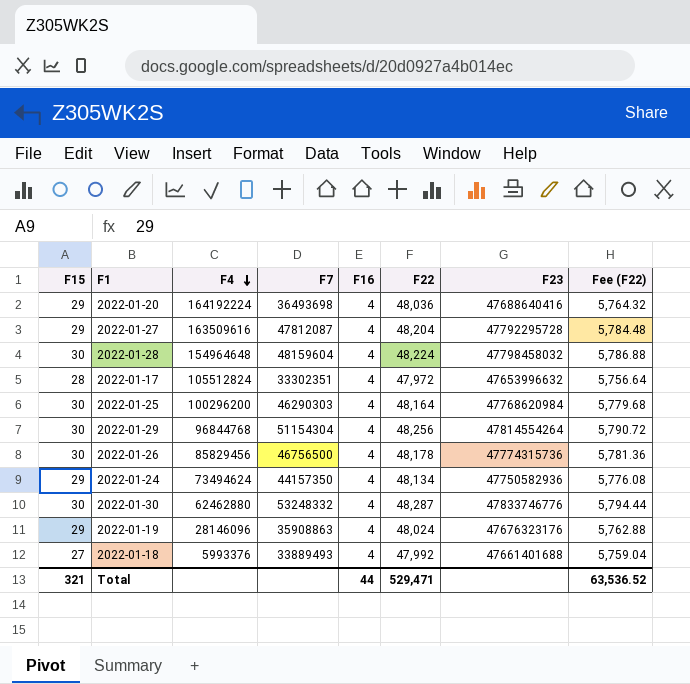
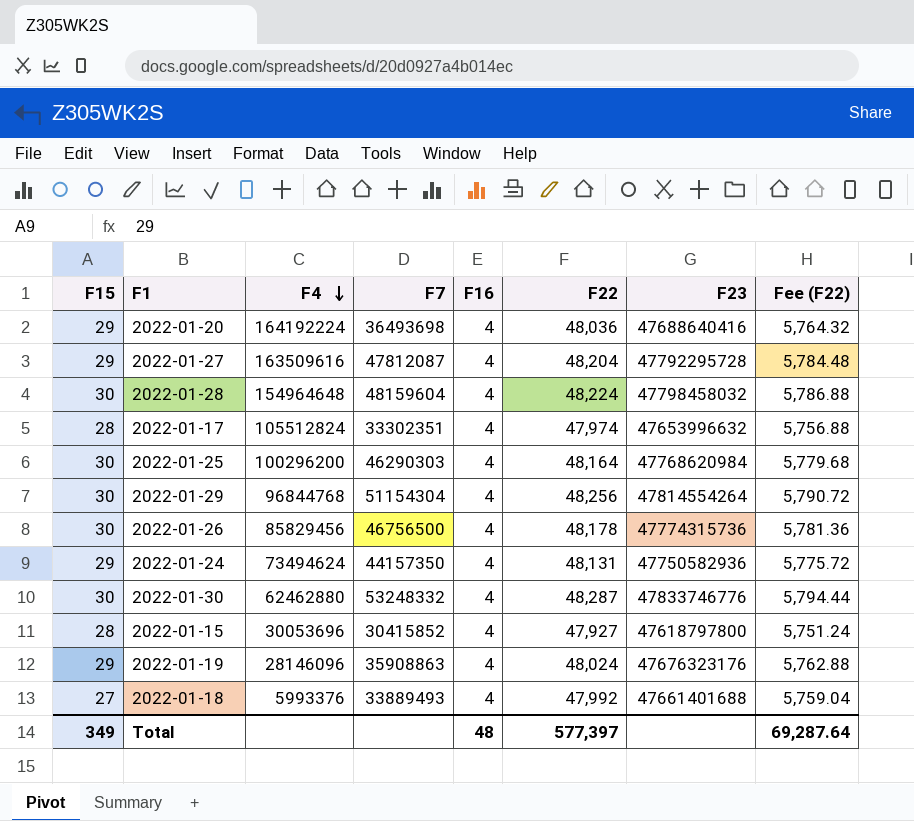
2022-01-17 | F22: 47,972 -> 47,974
2022-01-17 | Fee (F22): 5,756.64 -> 5,756.88
2022-01-24 | F22: 48,134 -> 48,131
2022-01-24 | Fee (F22): 5,776.08 -> 5,775.72
row 2022-01-15: none -> 28 | 30053696 | 30415852 | 4 | 47,927 | 47618797800 | 5,751.24
Total | F15: 321 -> 349
Total | F16: 44 -> 48
Total | F22: 529,471 -> 577,397
Total | Fee (F22): 63,536.52 -> 69,287.64

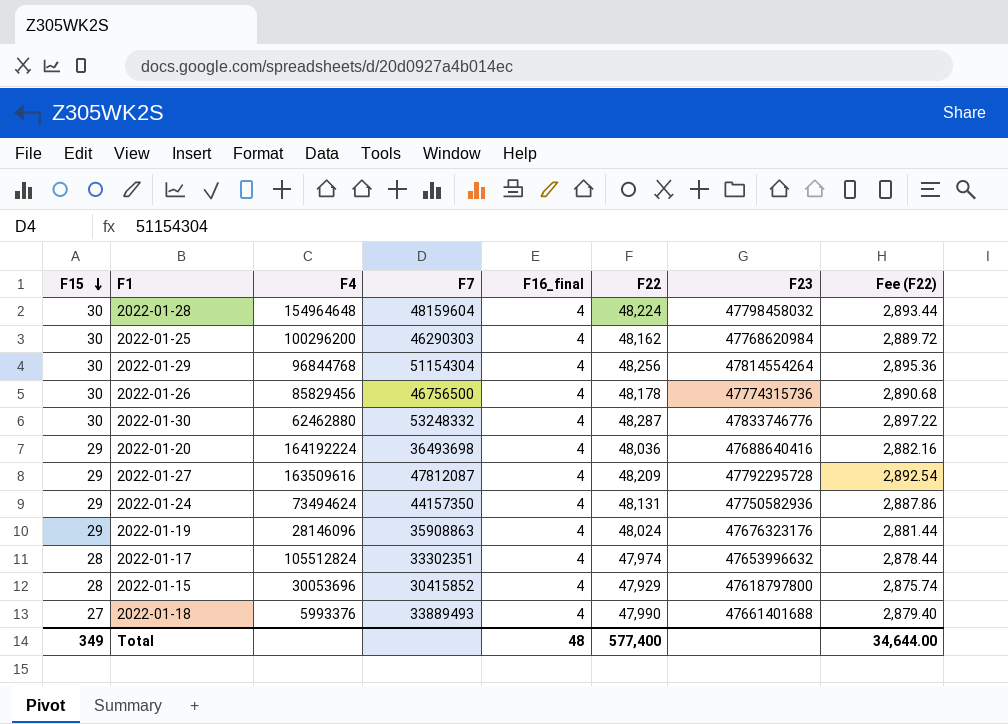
row order: F4 descending -> F15 descending
column name: F16 -> F16_final
column Fee (F22) | formula: [F22] * 0.12 -> [F22] * 0.06
2022-01-25 | F22: 48,164 -> 48,162
2022-01-27 | F22: 48,204 -> 48,209
2022-01-15 | F22: 47,927 -> 47,929
2022-01-18 | F22: 47,992 -> 47,990
Total | F22: 577,397 -> 577,400
Total | Fee (F22): 69,287.64 -> 34,644.00

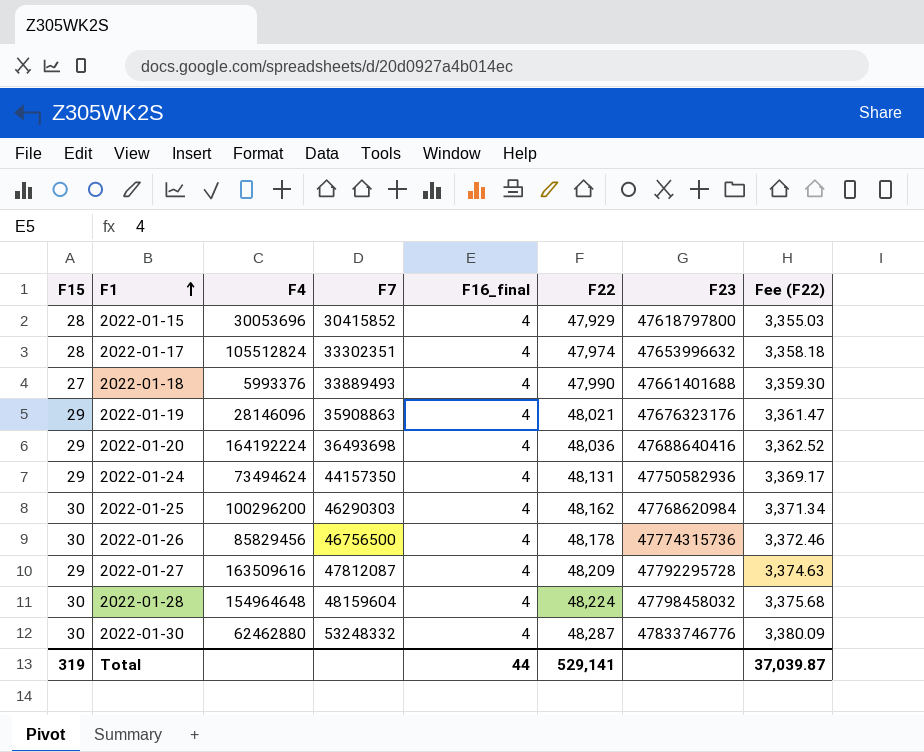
row order: F15 descending -> F1 ascending
column Fee (F22) | formula: [F22] * 0.06 -> [F22] * 0.07
row 2022-01-29: 30 | 96844768 | 51154304 | 4 | 48,256 | 47814554264 | 2,895.36 -> none
2022-01-19 | F22: 48,024 -> 48,021
Total | F15: 349 -> 319
Total | F16_final: 48 -> 44
Total | F22: 577,400 -> 529,141
Total | Fee (F22): 34,644.00 -> 37,039.87

